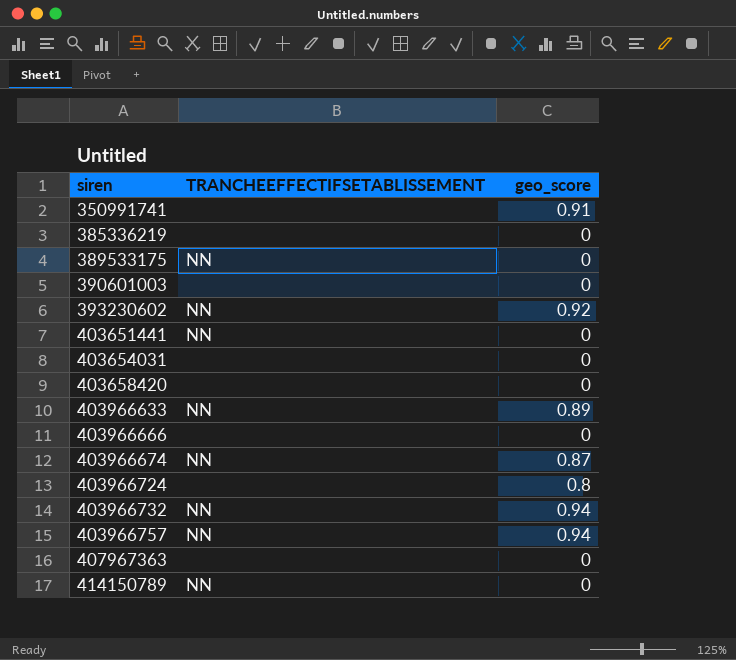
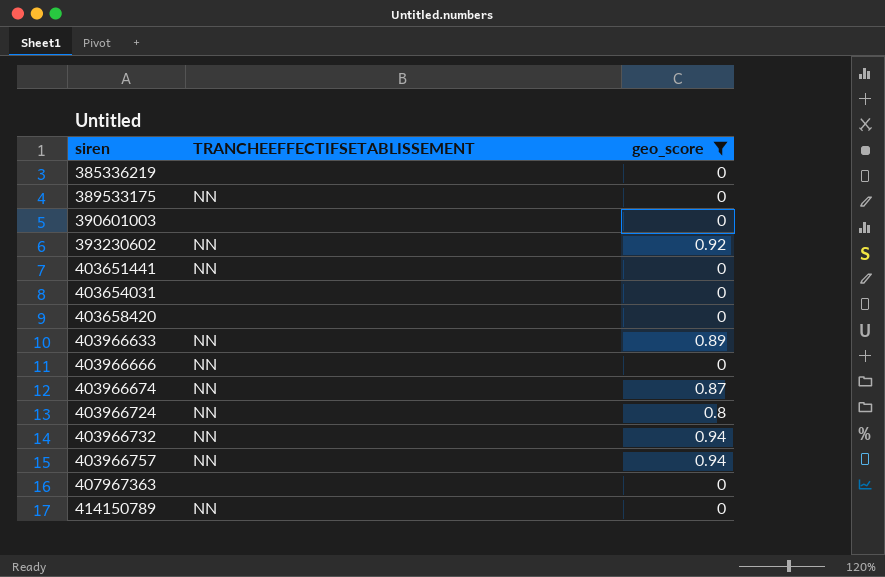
filter: none -> geo_score != 0.91
403966666 | TRANCHEEFFECTIFSETABLISSEMENT: none -> NN
403966724 | TRANCHEEFFECTIFSETABLISSEMENT: none -> NN

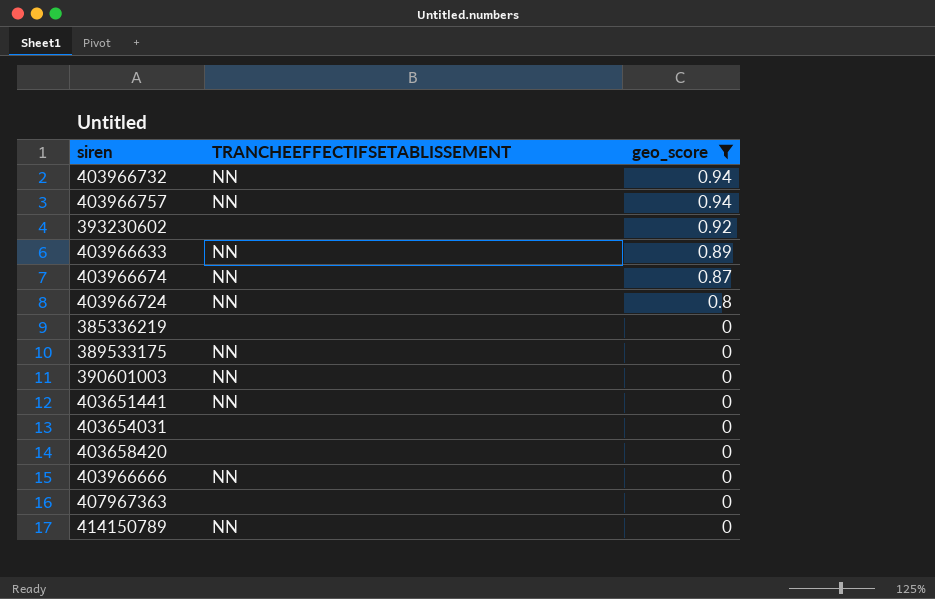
row order: siren ascending -> geo_score descending
393230602 | TRANCHEEFFECTIFSETABLISSEMENT: NN -> none
390601003 | TRANCHEEFFECTIFSETABLISSEMENT: none -> NN

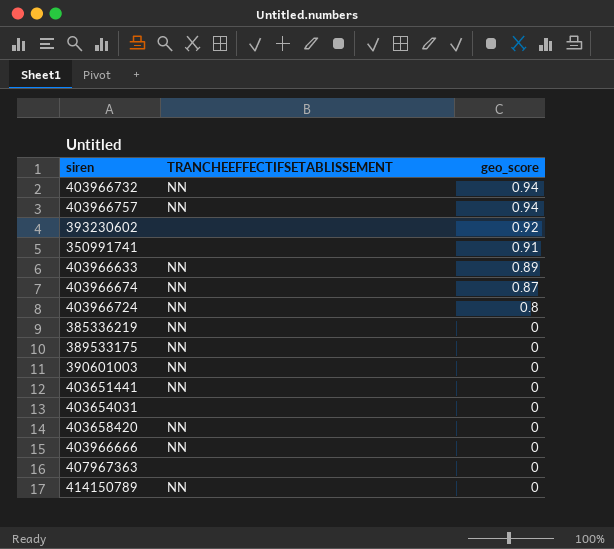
filter: geo_score != 0.91 -> none
385336219 | TRANCHEEFFECTIFSETABLISSEMENT: none -> NN
403658420 | TRANCHEEFFECTIFSETABLISSEMENT: none -> NN

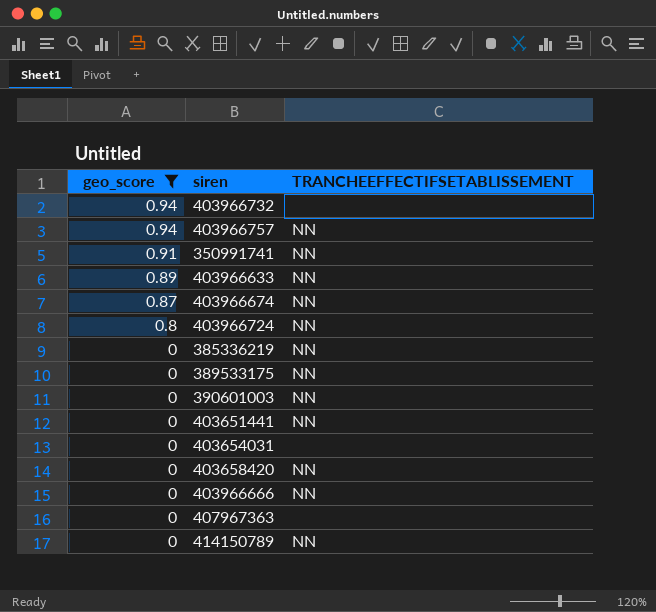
filter: none -> geo_score != 0.92
column geo_score | position: 3 -> 1
403966732 | TRANCHEEFFECTIFSETABLISSEMENT: NN -> none
350991741 | TRANCHEEFFECTIFSETABLISSEMENT: none -> NN

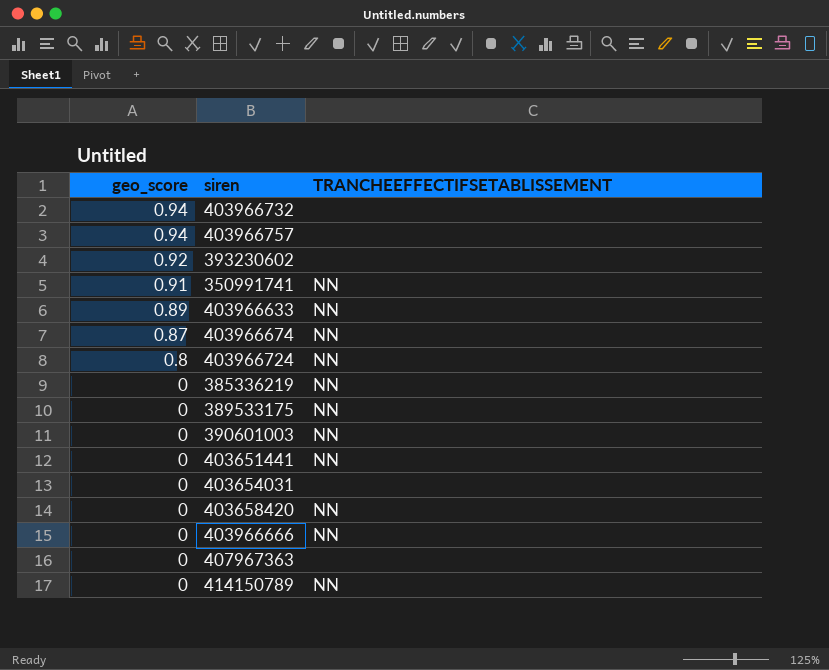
filter: geo_score != 0.92 -> none
403966757 | TRANCHEEFFECTIFSETABLISSEMENT: NN -> none

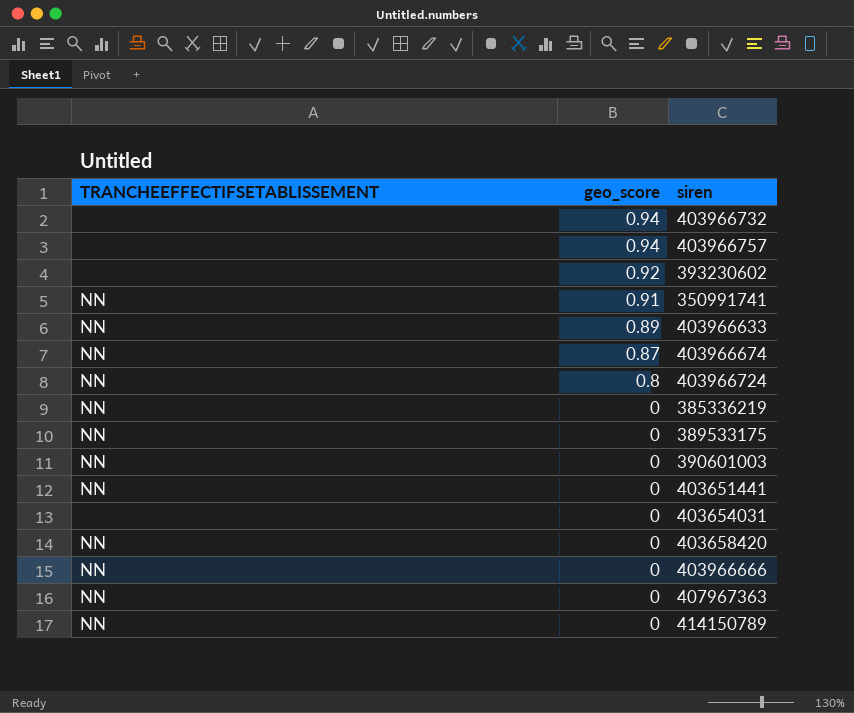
column TRANCHEEFFECTIFSETABLISSEMENT | position: 3 -> 1
407967363 | TRANCHEEFFECTIFSETABLISSEMENT: none -> NN

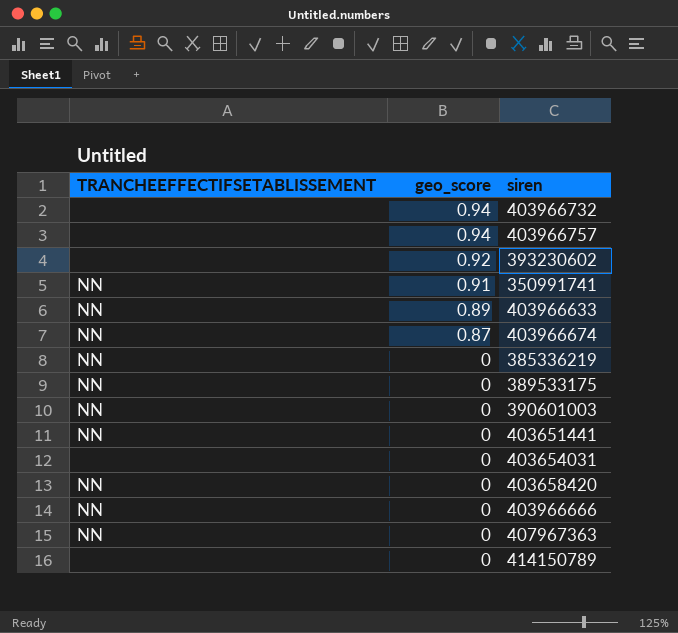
row 403966724: NN | 0.8 -> none
414150789 | TRANCHEEFFECTIFSETABLISSEMENT: NN -> none

